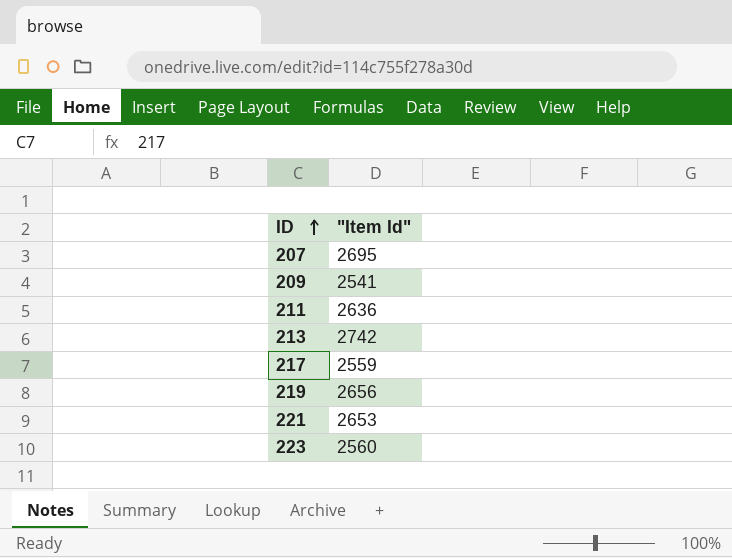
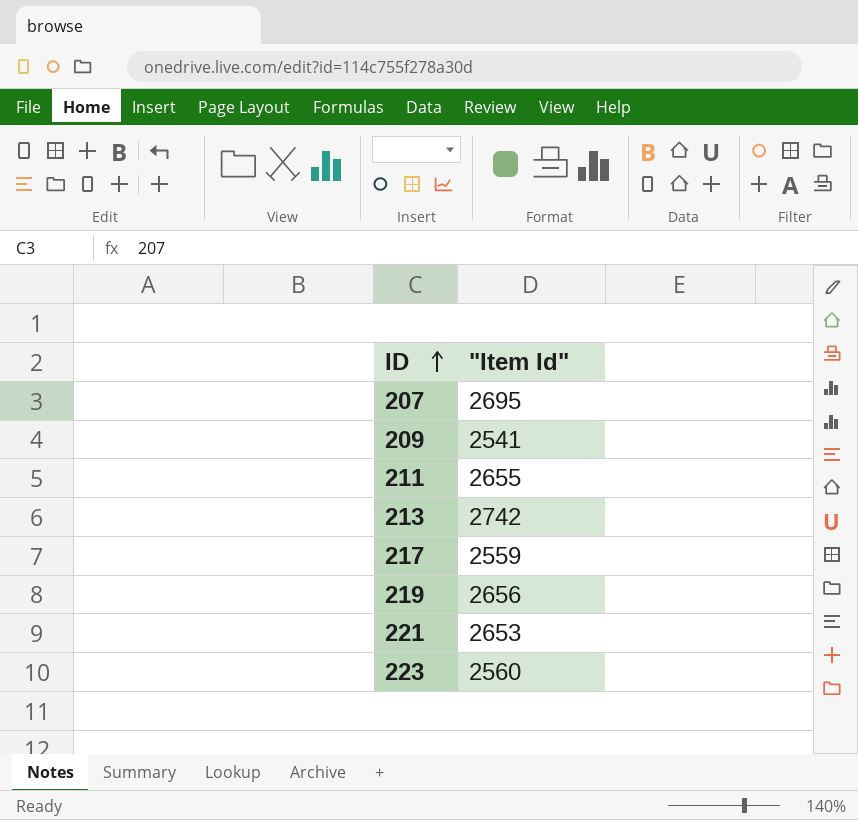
211 | "Item Id": 2636 -> 2655

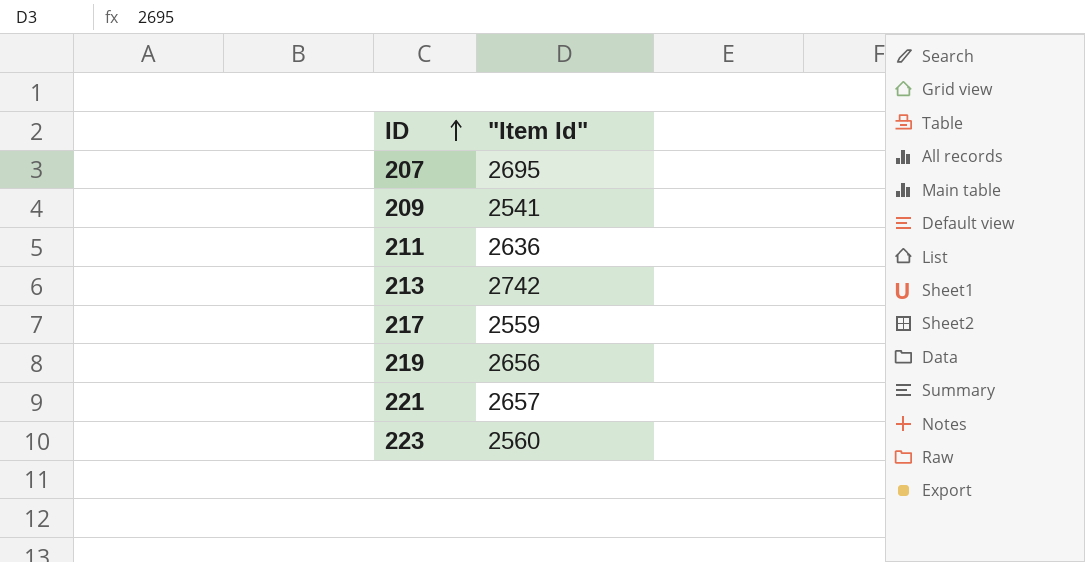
211 | "Item Id": 2655 -> 2636
221 | "Item Id": 2653 -> 2657

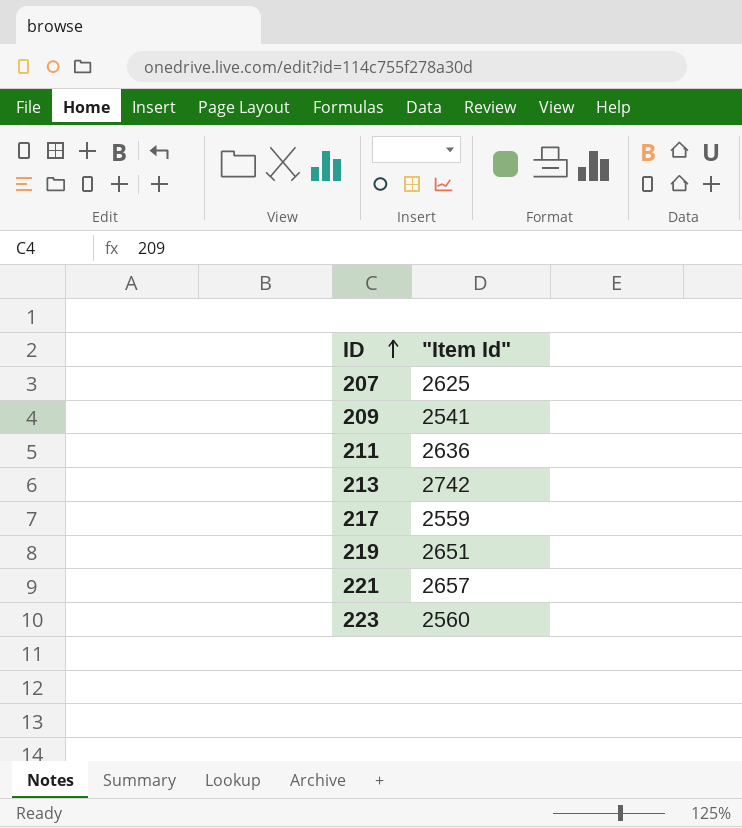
207 | "Item Id": 2695 -> 2625
219 | "Item Id": 2656 -> 2651

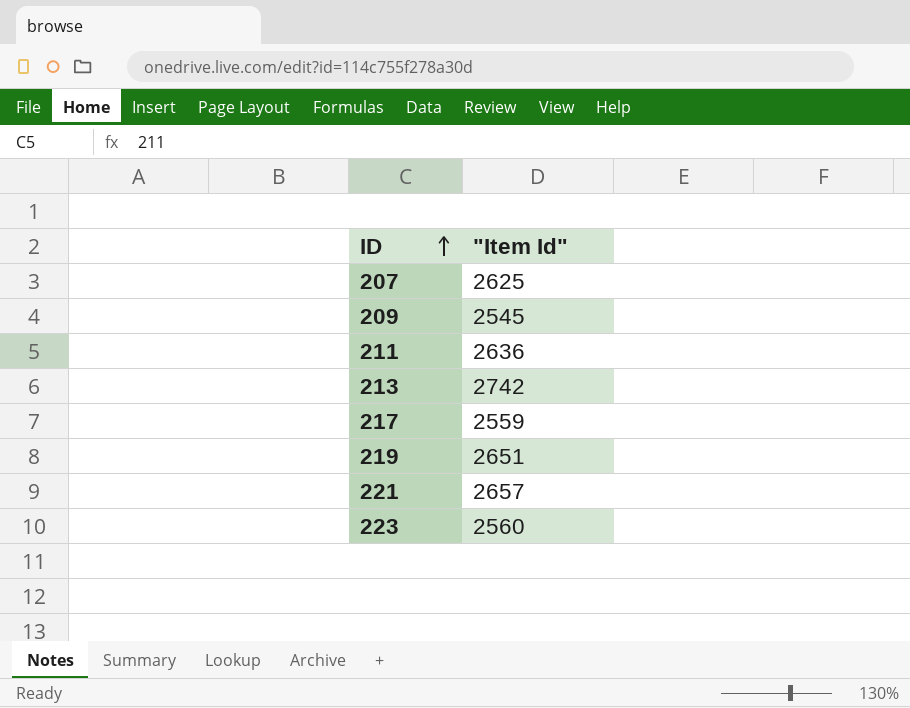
209 | "Item Id": 2541 -> 2545

